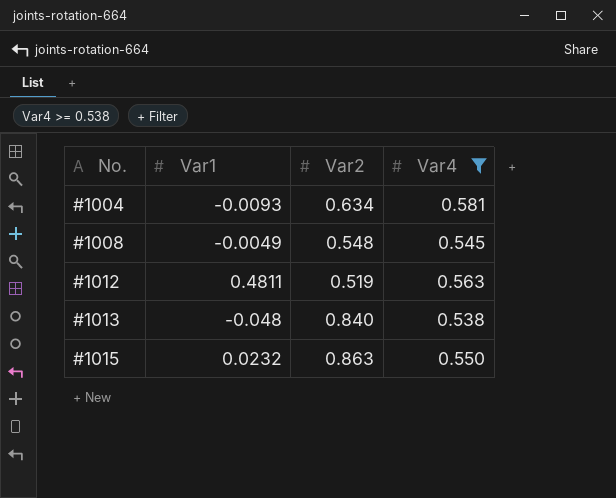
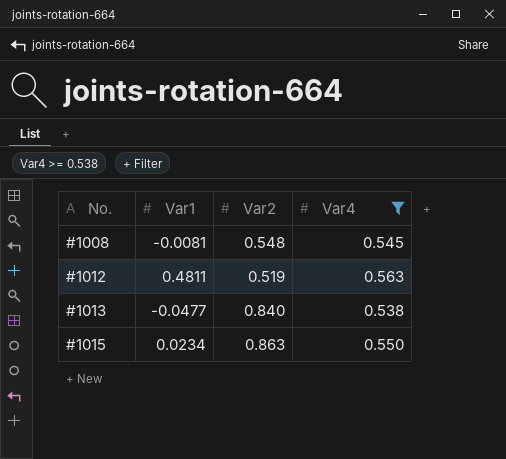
row #1004: -0.0093 | 0.634 | 0.581 -> none
#1008 | Var1: -0.0049 -> -0.0081
#1013 | Var1: -0.048 -> -0.0477
#1015 | Var1: 0.0232 -> 0.0234

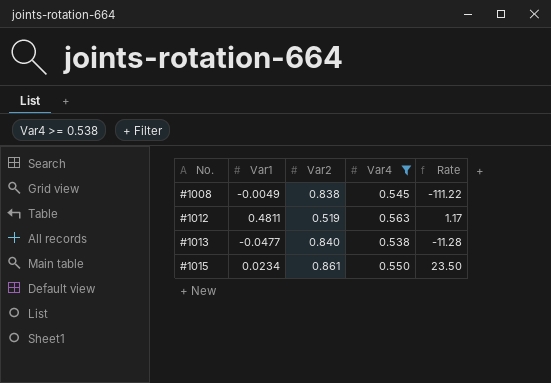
column Rate | formula: none -> [Var4] / [Var1]
#1008 | Var1: -0.0081 -> -0.0049
#1008 | Var2: 0.548 -> 0.838
#1015 | Var2: 0.863 -> 0.861

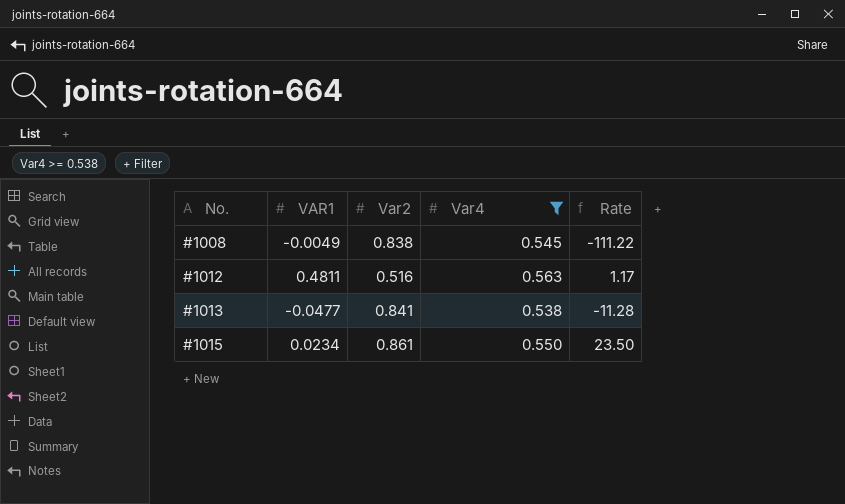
column name: Var1 -> VAR1
#1012 | Var2: 0.519 -> 0.516
#1013 | Var2: 0.840 -> 0.841

